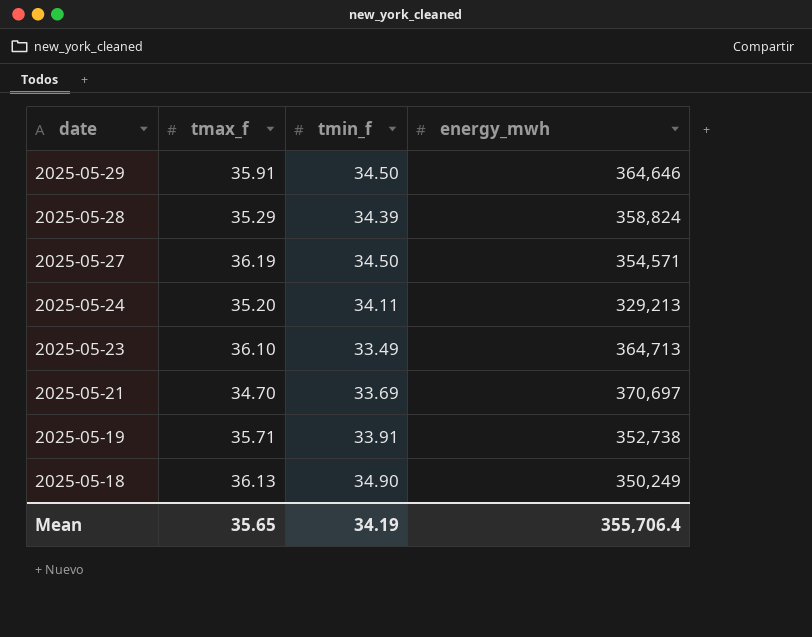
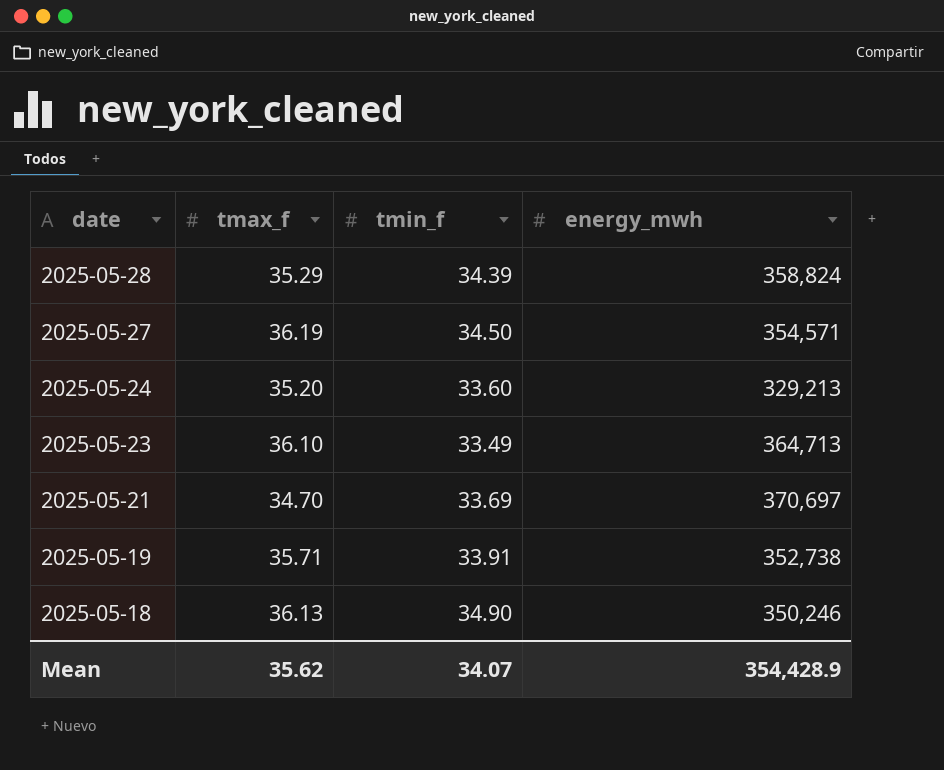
row 2025-05-29: 35.91 | 34.50 | 364,646 -> none
2025-05-24 | tmin_f: 34.11 -> 33.60
2025-05-18 | energy_mwh: 350,249 -> 350,246
Mean | tmax_f: 35.65 -> 35.62
Mean | tmin_f: 34.19 -> 34.07
Mean | energy_mwh: 355,706.4 -> 354,428.9

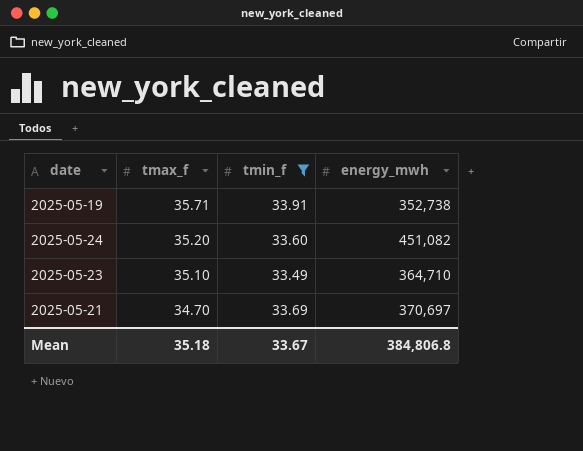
filter: none -> tmin_f <= 33.91
row order: date descending -> tmax_f descending
2025-05-24 | energy_mwh: 329,213 -> 451,082
2025-05-23 | tmax_f: 36.10 -> 35.10
2025-05-23 | energy_mwh: 364,713 -> 364,710
Mean | tmax_f: 35.62 -> 35.18
Mean | tmin_f: 34.07 -> 33.67
Mean | energy_mwh: 354,428.9 -> 384,806.8

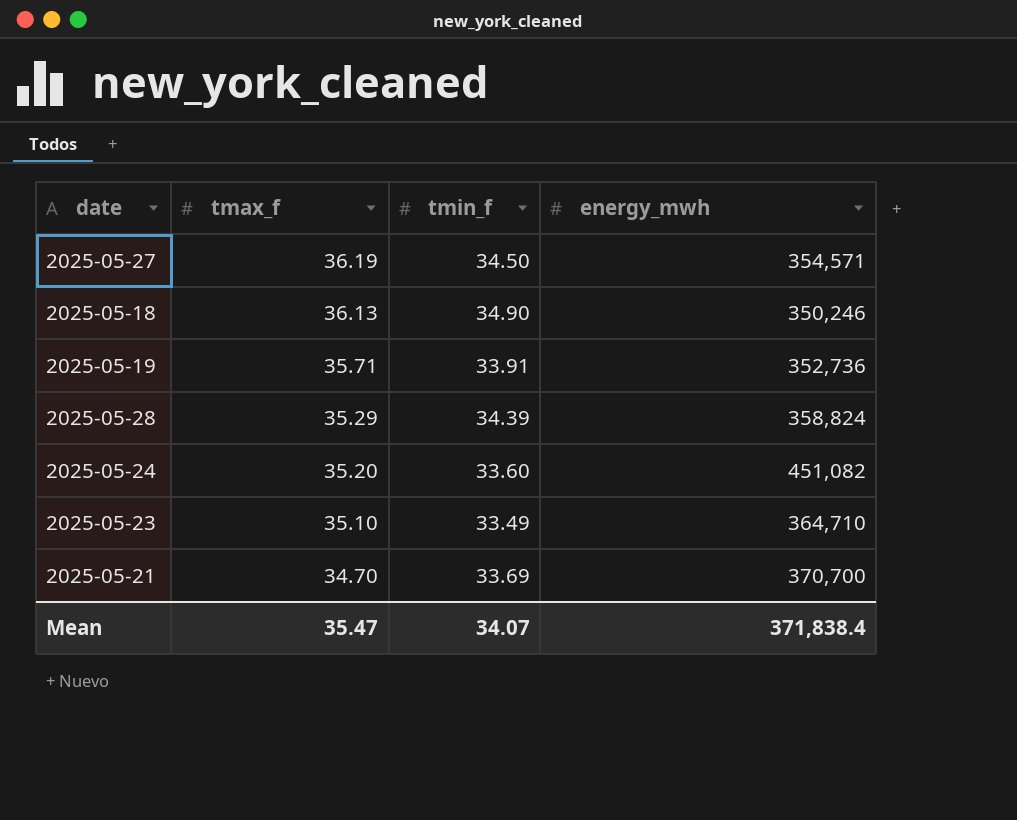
filter: tmin_f <= 33.91 -> none
2025-05-19 | energy_mwh: 352,738 -> 352,736
2025-05-21 | energy_mwh: 370,697 -> 370,700
Mean | tmax_f: 35.18 -> 35.47
Mean | tmin_f: 33.67 -> 34.07
Mean | energy_mwh: 384,806.8 -> 371,838.4

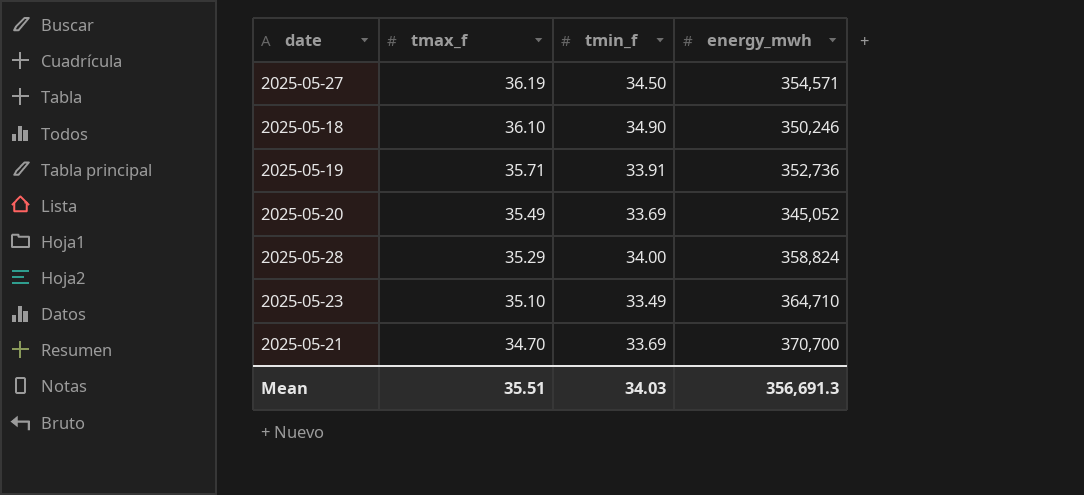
row 2025-05-24: 35.20 | 33.60 | 451,082 -> none
2025-05-18 | tmax_f: 36.13 -> 36.10
row 2025-05-20: none -> 35.49 | 33.69 | 345,052
2025-05-28 | tmin_f: 34.39 -> 34.00
Mean | tmax_f: 35.47 -> 35.51
Mean | tmin_f: 34.07 -> 34.03
Mean | energy_mwh: 371,838.4 -> 356,691.3

